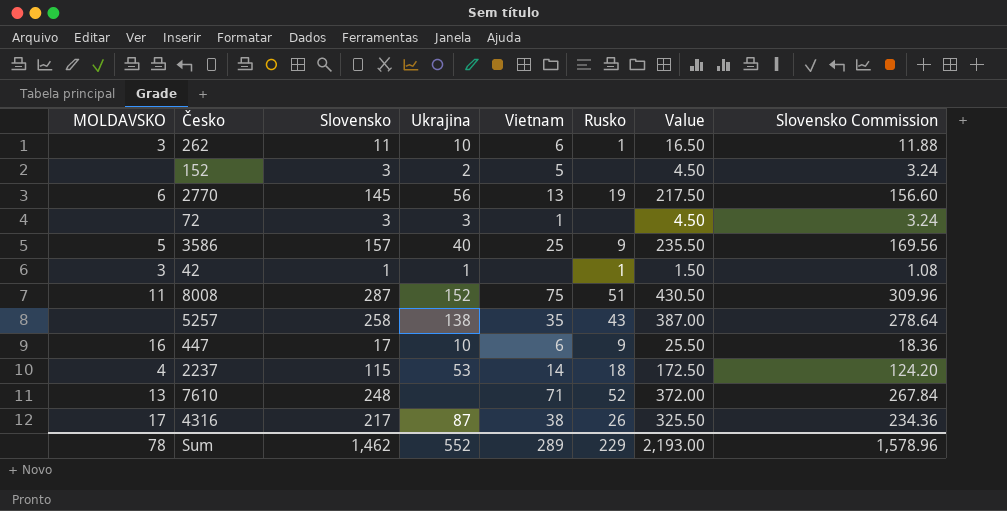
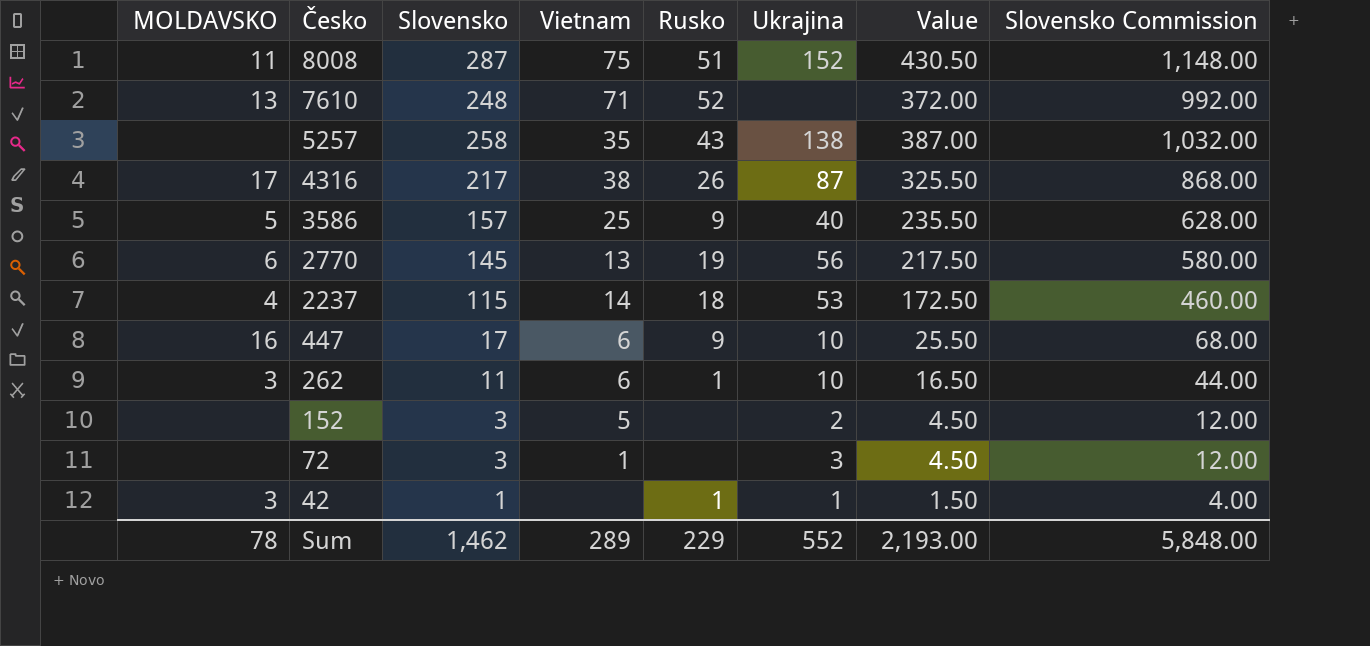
row order: none -> Česko descending
column Ukrajina | position: 4 -> 6
column Slovensko Commission | formula: [Slovensko] * 1.08 -> [Slovensko] * 4
Sum | Slovensko Commission: 1,578.96 -> 5,848.00

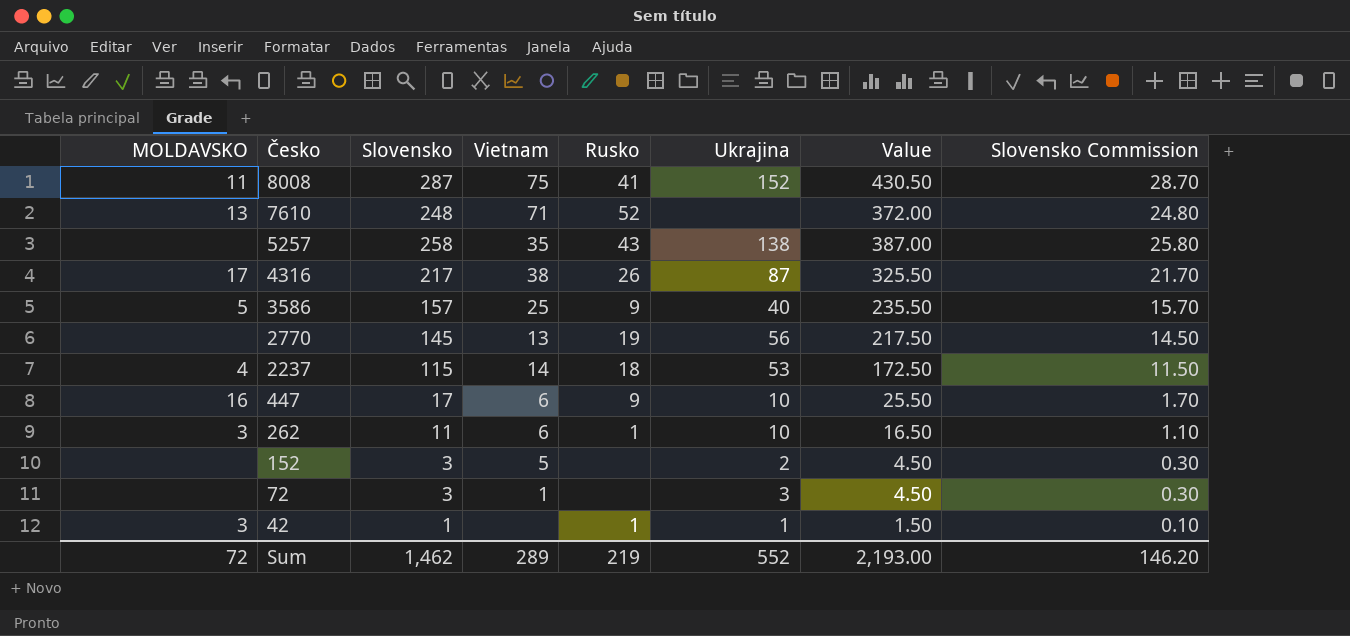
column Slovensko Commission | formula: [Slovensko] * 4 -> [Slovensko] * 0.1
8008 | Rusko: 51 -> 41
2770 | MOLDAVSKO: 6 -> none
Sum | MOLDAVSKO: 78 -> 72
Sum | Rusko: 229 -> 219
Sum | Slovensko Commission: 5,848.00 -> 146.20

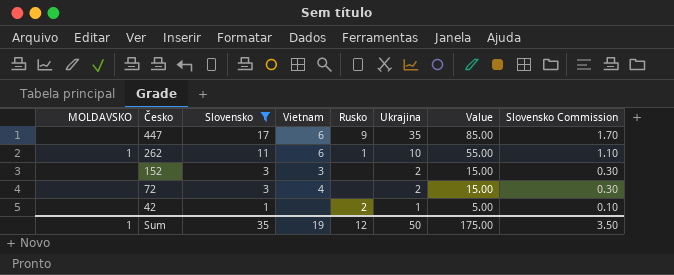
filter: none -> Slovensko <= 17
column Value | formula: [Slovensko] * 1.5 -> [Slovensko] * 5
447 | MOLDAVSKO: 16 -> none
447 | Ukrajina: 10 -> 35
262 | MOLDAVSKO: 3 -> 1
152 | Vietnam: 5 -> 3
72 | Vietnam: 1 -> 4
72 | Ukrajina: 3 -> 2
42 | MOLDAVSKO: 3 -> none
42 | Rusko: 1 -> 2
Sum | MOLDAVSKO: 72 -> 1
Sum | Slovensko: 1,462 -> 35
Sum | Vietnam: 289 -> 19
Sum | Rusko: 219 -> 12
Sum | Ukrajina: 552 -> 50
Sum | Value: 2,193.00 -> 175.00
Sum | Slovensko Commission: 146.20 -> 3.50

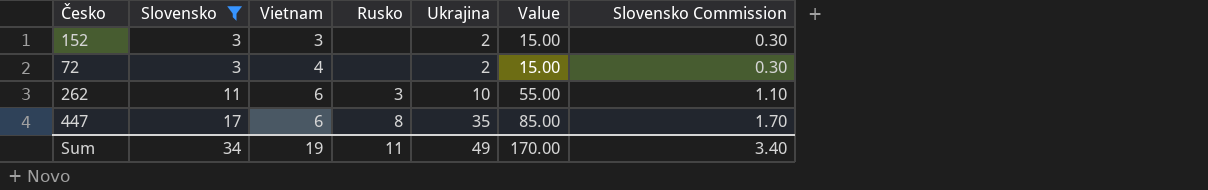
row order: Česko descending -> Slovensko ascending
column MOLDAVSKO | position: 1 -> none
row 42: none | 1 | none | 2 | 1 | 5.00 | 0.10 -> none
262 | Rusko: 1 -> 3
447 | Rusko: 9 -> 8
Sum | Slovensko: 35 -> 34
Sum | Rusko: 12 -> 11
Sum | Ukrajina: 50 -> 49
Sum | Value: 175.00 -> 170.00
Sum | Slovensko Commission: 3.50 -> 3.40

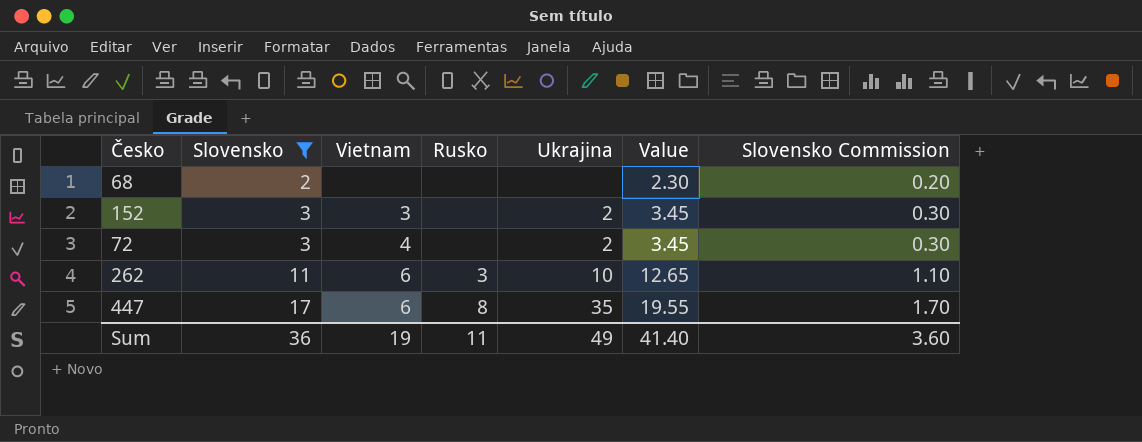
column Value | formula: [Slovensko] * 5 -> [Slovensko] * 1.15
row 68: none -> 2 | none | none | none | 2.30 | 0.20
Sum | Slovensko: 34 -> 36
Sum | Value: 170.00 -> 41.40
Sum | Slovensko Commission: 3.40 -> 3.60

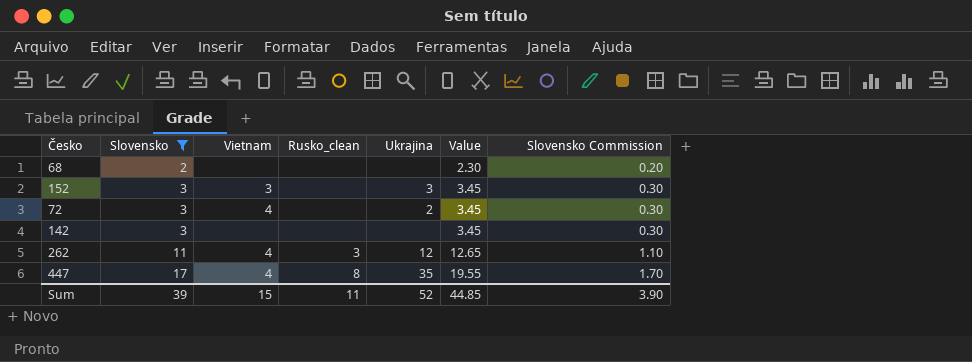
column name: Rusko -> Rusko_clean
152 | Ukrajina: 2 -> 3
row 142: none -> 3 | none | none | none | 3.45 | 0.30
262 | Vietnam: 6 -> 4
262 | Ukrajina: 10 -> 12
447 | Vietnam: 6 -> 4
Sum | Slovensko: 36 -> 39
Sum | Vietnam: 19 -> 15
Sum | Ukrajina: 49 -> 52
Sum | Value: 41.40 -> 44.85
Sum | Slovensko Commission: 3.60 -> 3.90

